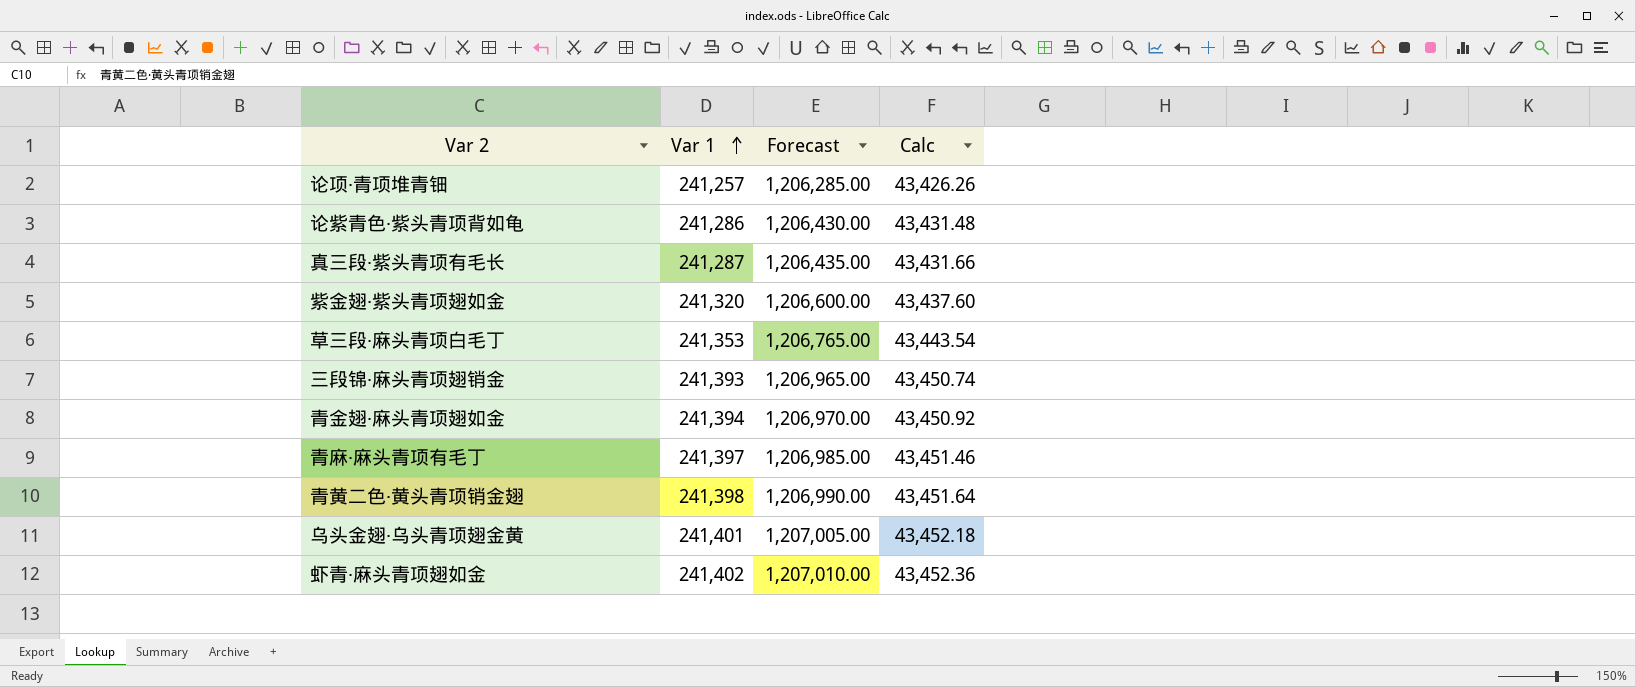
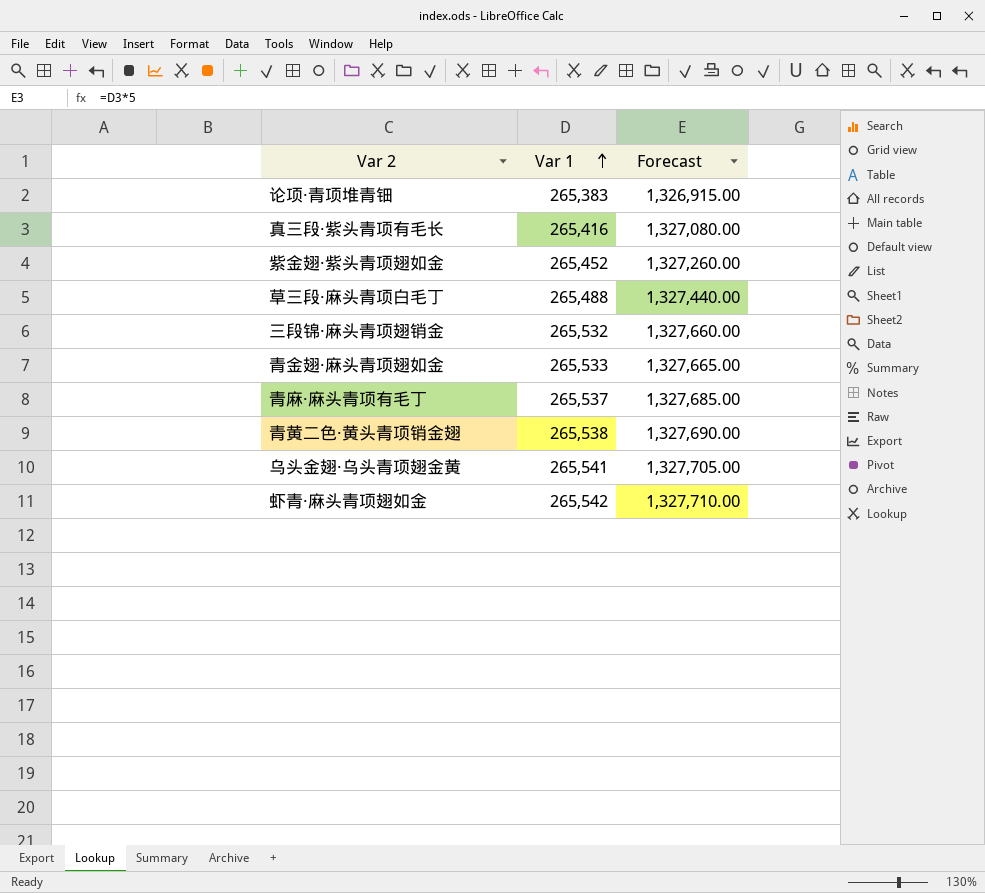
column Calc | formula: [Var 1] * 0.18 -> none
row 论紫青色·紫头青项背如龟: 241,286 | 1,206,430.00 | 43,431.48 -> none
论项·青项堆青钿 | Var 1: 241,257 -> 265,383
论项·青项堆青钿 | Forecast: 1,206,285.00 -> 1,326,915.00
真三段·紫头青项有毛长 | Var 1: 241,287 -> 265,416
真三段·紫头青项有毛长 | Forecast: 1,206,435.00 -> 1,327,080.00
紫金翅·紫头青项翅如金 | Var 1: 241,320 -> 265,452
紫金翅·紫头青项翅如金 | Forecast: 1,206,600.00 -> 1,327,260.00
草三段·麻头青项白毛丁 | Var 1: 241,353 -> 265,488
草三段·麻头青项白毛丁 | Forecast: 1,206,765.00 -> 1,327,440.00
三段锦·麻头青项翅销金 | Var 1: 241,393 -> 265,532
三段锦·麻头青项翅销金 | Forecast: 1,206,965.00 -> 1,327,660.00
青金翅·麻头青项翅如金 | Var 1: 241,394 -> 265,533
青金翅·麻头青项翅如金 | Forecast: 1,206,970.00 -> 1,327,665.00
青麻·麻头青项有毛丁 | Var 1: 241,397 -> 265,537
青麻·麻头青项有毛丁 | Forecast: 1,206,985.00 -> 1,327,685.00
青黄二色·黄头青项销金翅 | Var 1: 241,398 -> 265,538
青黄二色·黄头青项销金翅 | Forecast: 1,206,990.00 -> 1,327,690.00
乌头金翅·乌头青项翅金黄 | Var 1: 241,401 -> 265,541
乌头金翅·乌头青项翅金黄 | Forecast: 1,207,005.00 -> 1,327,705.00
虾青·麻头青项翅如金 | Var 1: 241,402 -> 265,542
虾青·麻头青项翅如金 | Forecast: 1,207,010.00 -> 1,327,710.00

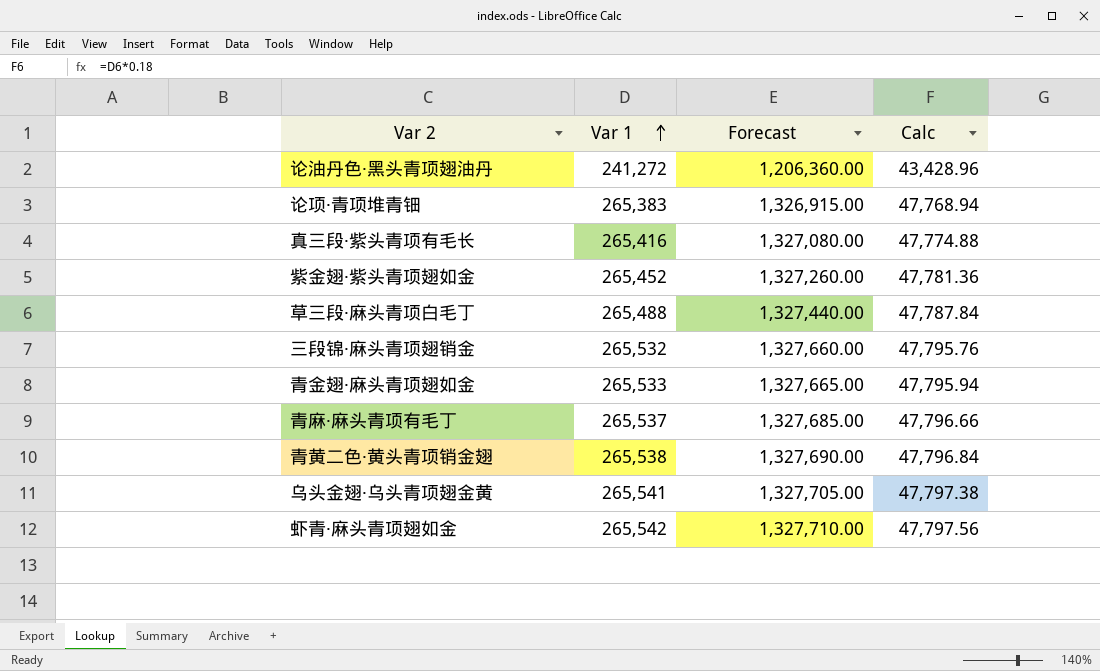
column Calc | formula: none -> [Var 1] * 0.18
row 论油丹色·黑头青项翅油丹: none -> 241,272 | 1,206,360.00 | 43,428.96

